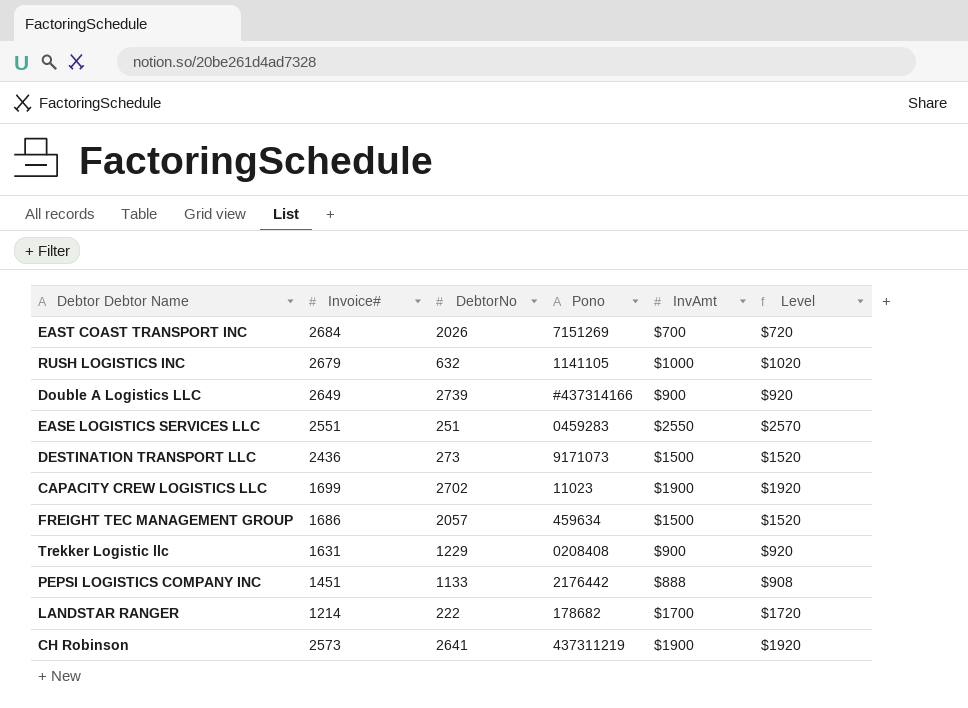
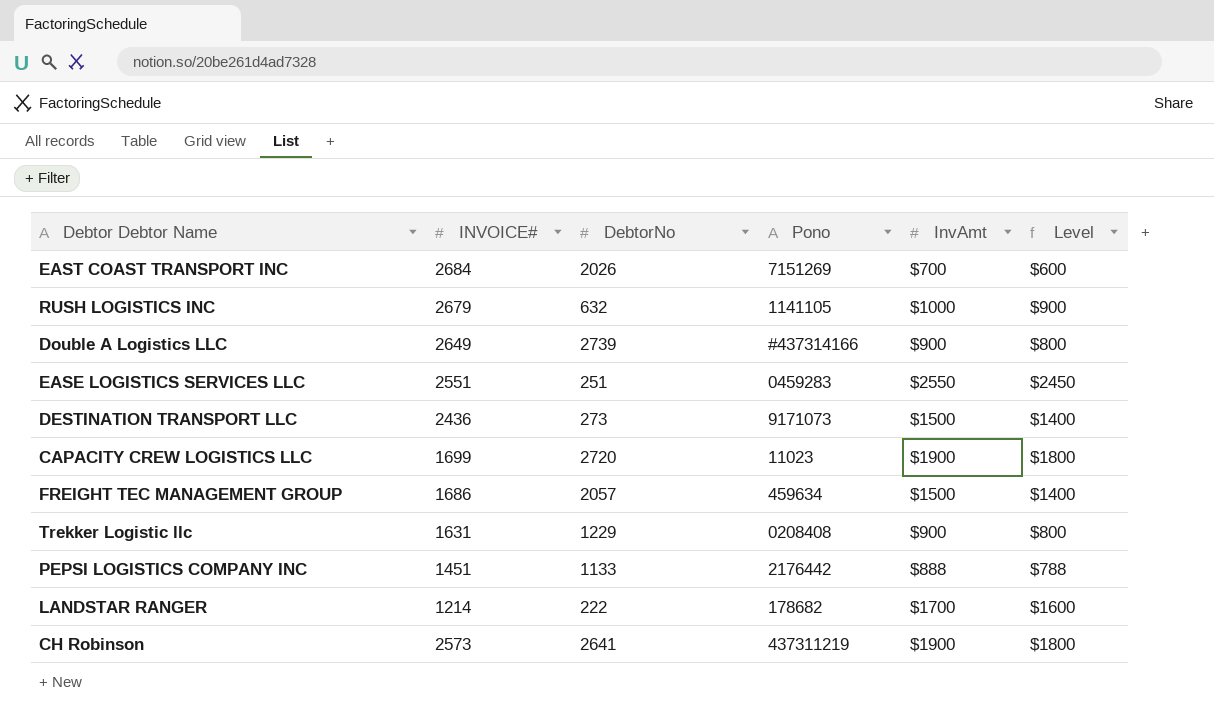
column name: Invoice# -> INVOICE#
column Level | formula: [InvAmt] + 20 -> [InvAmt] - 100
CAPACITY CREW LOGISTICS LLC | DebtorNo: 2702 -> 2720

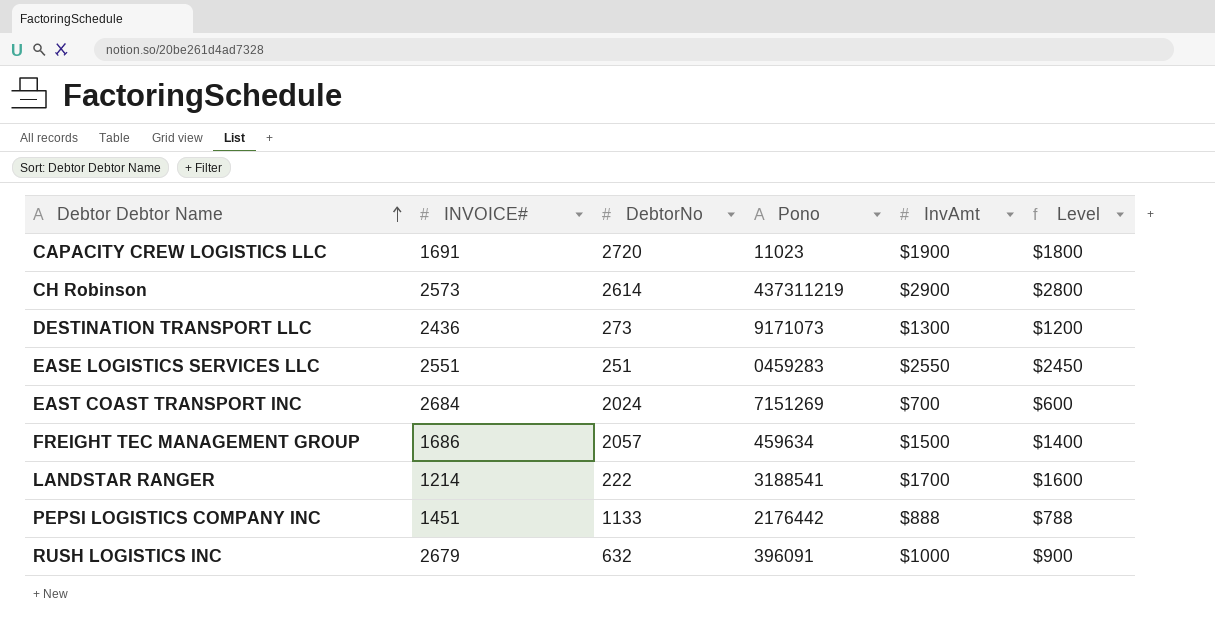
row order: none -> Debtor Debtor Name ascending
row Double A Logistics LLC: 2649 | 2739 | #437314166 | $900 | $800 -> none
row Trekker Logistic llc: 1631 | 1229 | 0208408 | $900 | $800 -> none
CAPACITY CREW LOGISTICS LLC | INVOICE#: 1699 -> 1691
CH Robinson | DebtorNo: 2641 -> 2614
CH Robinson | InvAmt: $1900 -> $2900
CH Robinson | Level: $1800 -> $2800
DESTINATION TRANSPORT LLC | InvAmt: $1500 -> $1300
DESTINATION TRANSPORT LLC | Level: $1400 -> $1200
EAST COAST TRANSPORT INC | DebtorNo: 2026 -> 2024
LANDSTAR RANGER | Pono: 178682 -> 3188541
RUSH LOGISTICS INC | Pono: 1141105 -> 396091

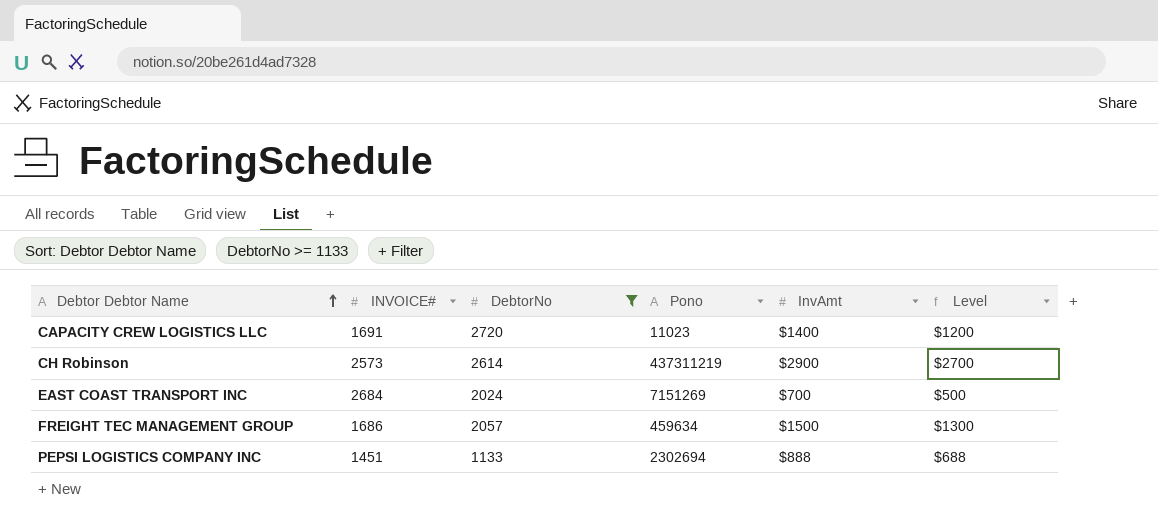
filter: none -> DebtorNo >= 1133
column Level | formula: [InvAmt] - 100 -> [InvAmt] - 200
CAPACITY CREW LOGISTICS LLC | InvAmt: $1900 -> $1400
PEPSI LOGISTICS COMPANY INC | Pono: 2176442 -> 2302694

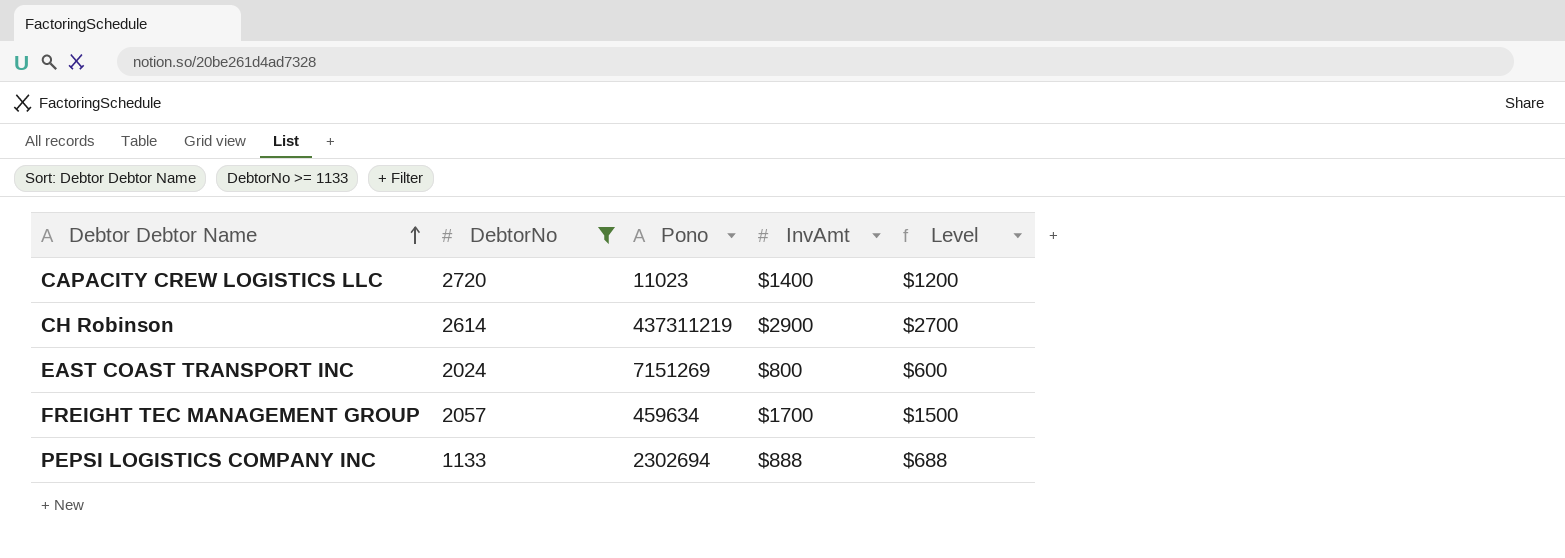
column INVOICE# | position: 2 -> none
EAST COAST TRANSPORT INC | InvAmt: $700 -> $800
EAST COAST TRANSPORT INC | Level: $500 -> $600
FREIGHT TEC MANAGEMENT GROUP | InvAmt: $1500 -> $1700
FREIGHT TEC MANAGEMENT GROUP | Level: $1300 -> $1500

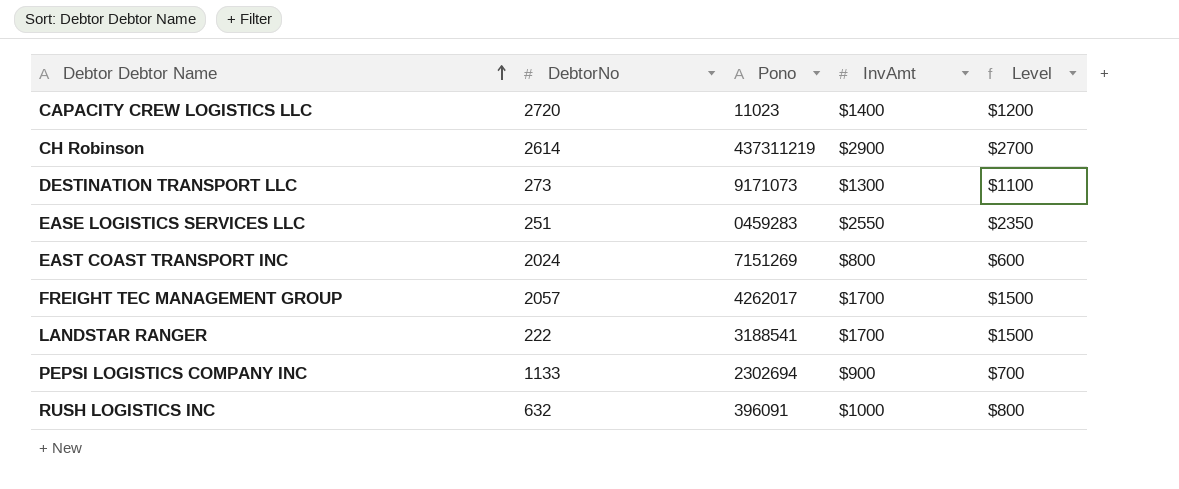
filter: DebtorNo >= 1133 -> none
FREIGHT TEC MANAGEMENT GROUP | Pono: 459634 -> 4262017
PEPSI LOGISTICS COMPANY INC | InvAmt: $888 -> $900
PEPSI LOGISTICS COMPANY INC | Level: $688 -> $700

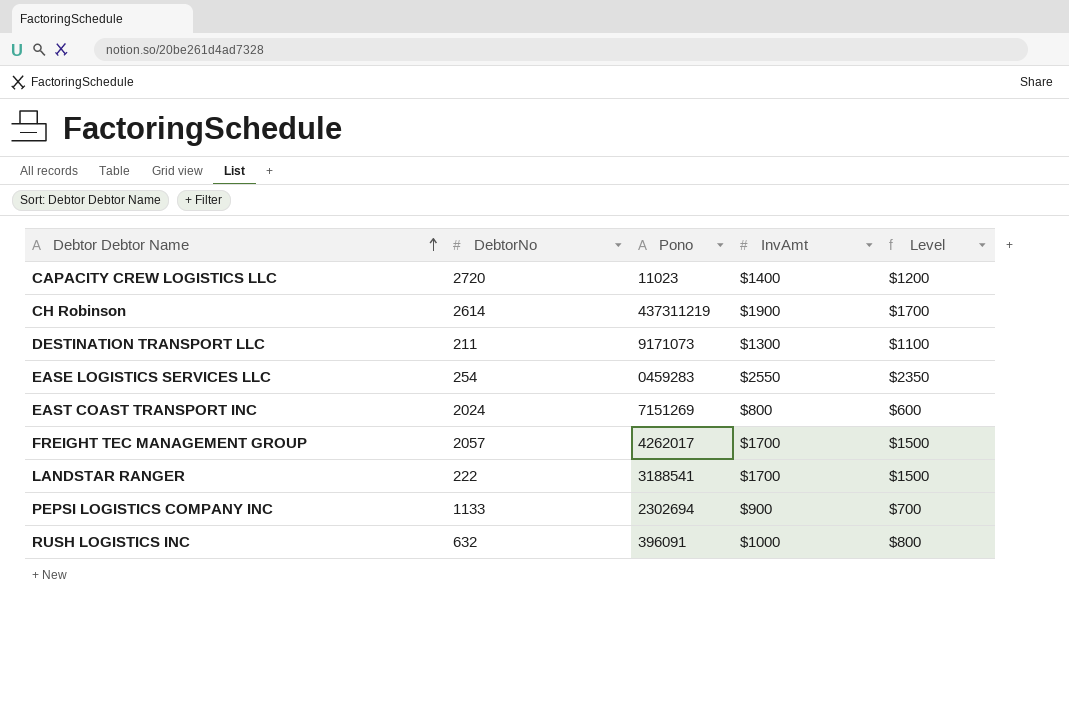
CH Robinson | InvAmt: $2900 -> $1900
CH Robinson | Level: $2700 -> $1700
DESTINATION TRANSPORT LLC | DebtorNo: 273 -> 211
EASE LOGISTICS SERVICES LLC | DebtorNo: 251 -> 254

